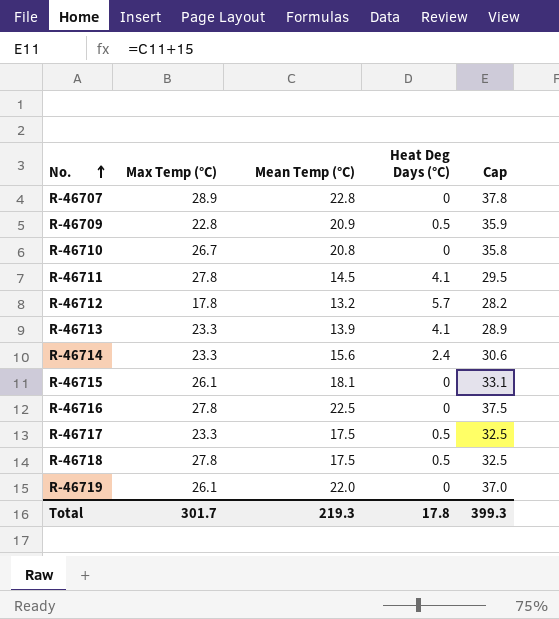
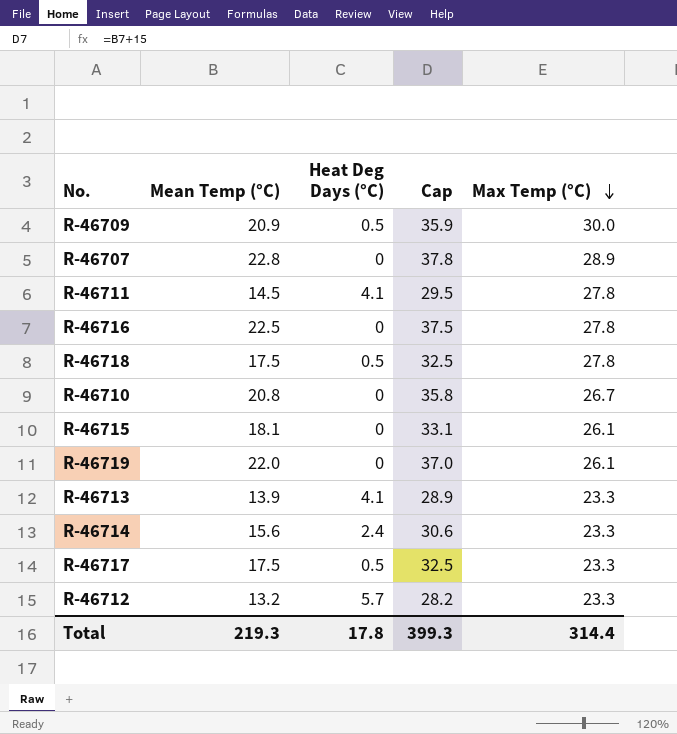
row order: No. ascending -> Max Temp (°C) descending
column Max Temp (°C) | position: 2 -> 5
R-46709 | Max Temp (°C): 22.8 -> 30.0
R-46712 | Max Temp (°C): 17.8 -> 23.3
Total | Max Temp (°C): 301.7 -> 314.4

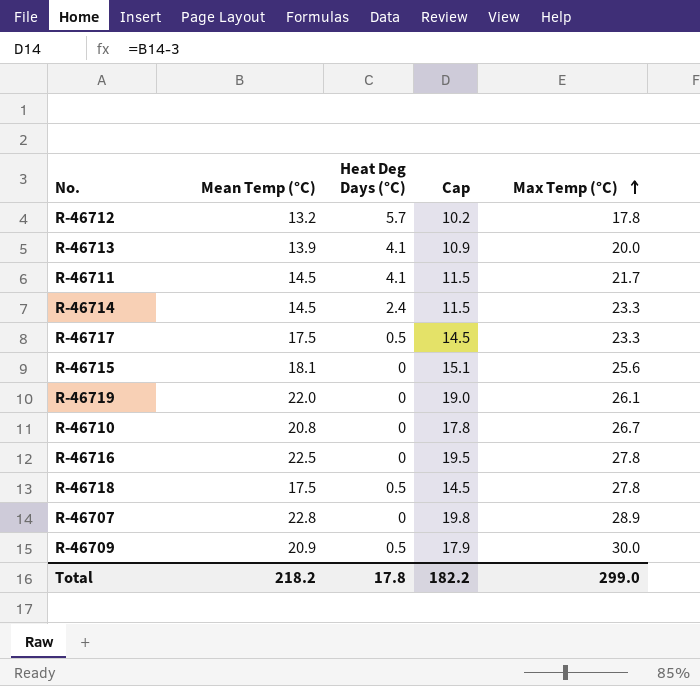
row order: Max Temp (°C) descending -> Max Temp (°C) ascending
column Cap | formula: [Mean Temp (°C)] + 15 -> [Mean Temp (°C)] - 3
R-46712 | Max Temp (°C): 23.3 -> 17.8
R-46713 | Max Temp (°C): 23.3 -> 20.0
R-46711 | Max Temp (°C): 27.8 -> 21.7
R-46714 | Mean Temp (°C): 15.6 -> 14.5
R-46715 | Max Temp (°C): 26.1 -> 25.6
Total | Mean Temp (°C): 219.3 -> 218.2
Total | Cap: 399.3 -> 182.2
Total | Max Temp (°C): 314.4 -> 299.0

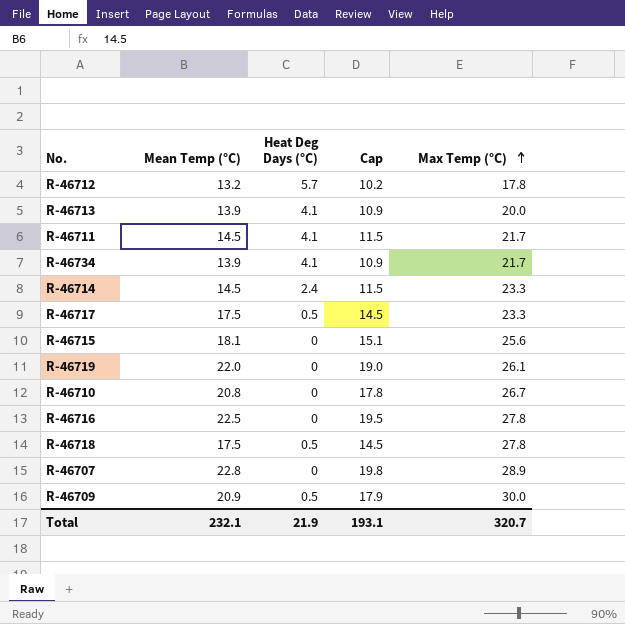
row R-46734: none -> 13.9 | 4.1 | 10.9 | 21.7
Total | Mean Temp (°C): 218.2 -> 232.1
Total | Heat Deg Days (°C): 17.8 -> 21.9
Total | Cap: 182.2 -> 193.1
Total | Max Temp (°C): 299.0 -> 320.7

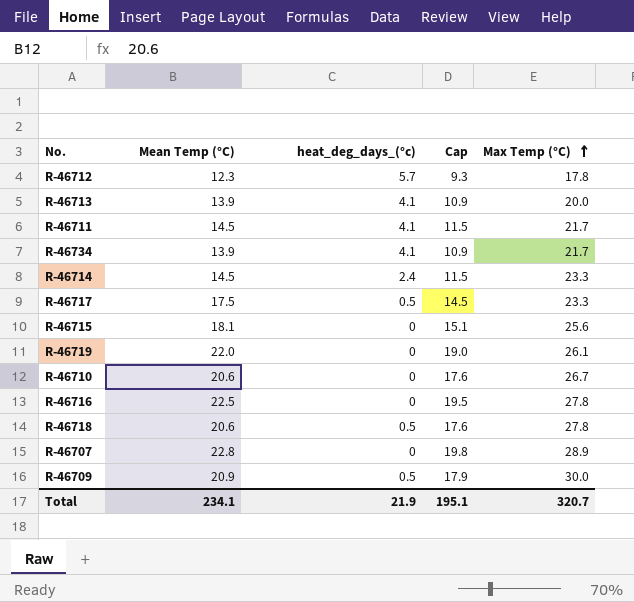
column name: Heat Deg Days (°C) -> heat_deg_days_(°c)
R-46712 | Mean Temp (°C): 13.2 -> 12.3
R-46712 | Cap: 10.2 -> 9.3
R-46710 | Mean Temp (°C): 20.8 -> 20.6
R-46710 | Cap: 17.8 -> 17.6
R-46718 | Mean Temp (°C): 17.5 -> 20.6
R-46718 | Cap: 14.5 -> 17.6
Total | Mean Temp (°C): 232.1 -> 234.1
Total | Cap: 193.1 -> 195.1

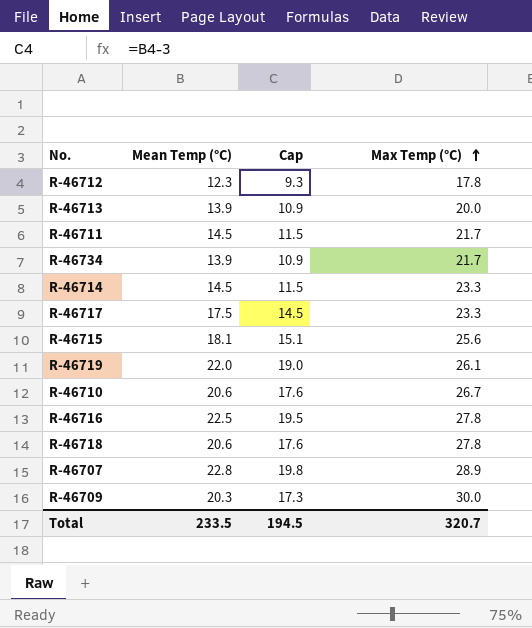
column heat_deg_days_(°c) | position: 3 -> none
R-46709 | Mean Temp (°C): 20.9 -> 20.3
R-46709 | Cap: 17.9 -> 17.3
Total | Mean Temp (°C): 234.1 -> 233.5
Total | Cap: 195.1 -> 194.5

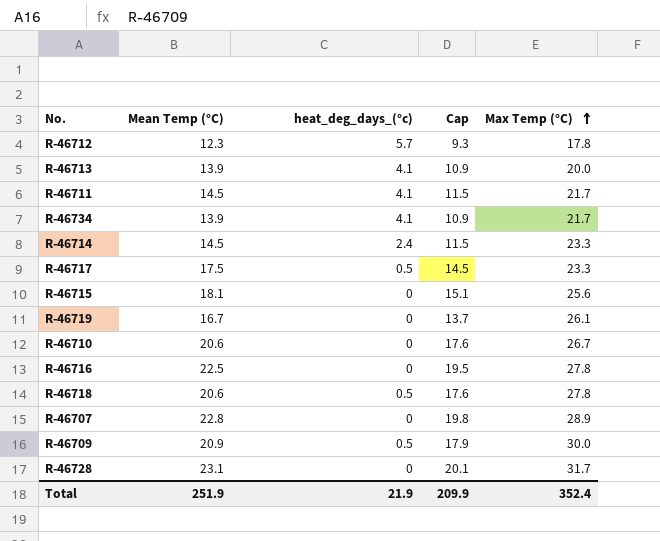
column heat_deg_days_(°c) | position: none -> 3
R-46719 | Mean Temp (°C): 22.0 -> 16.7
R-46719 | Cap: 19.0 -> 13.7
R-46709 | Mean Temp (°C): 20.3 -> 20.9
R-46709 | Cap: 17.3 -> 17.9
row R-46728: none -> 23.1 | 0 | 20.1 | 31.7
Total | Mean Temp (°C): 233.5 -> 251.9
Total | Cap: 194.5 -> 209.9
Total | Max Temp (°C): 320.7 -> 352.4

